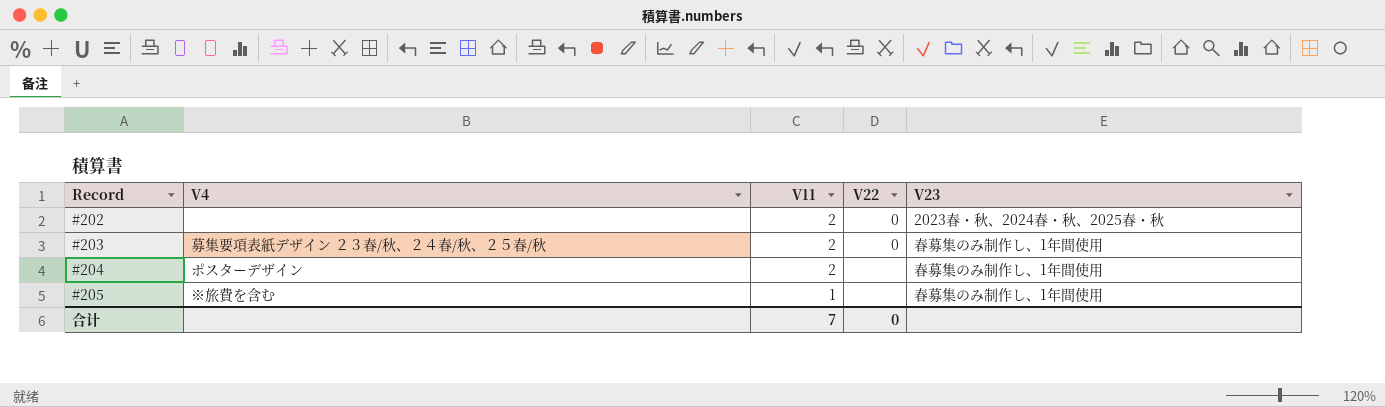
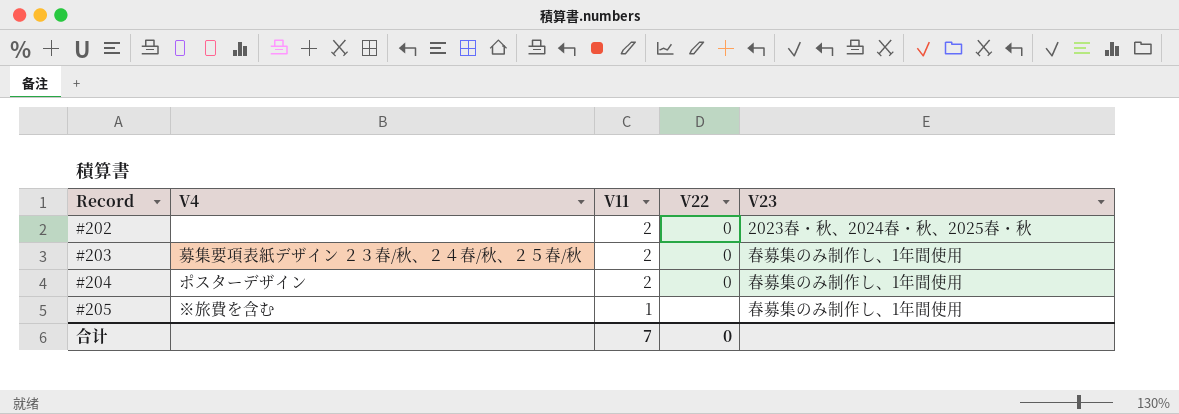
#204 | V22: none -> 0

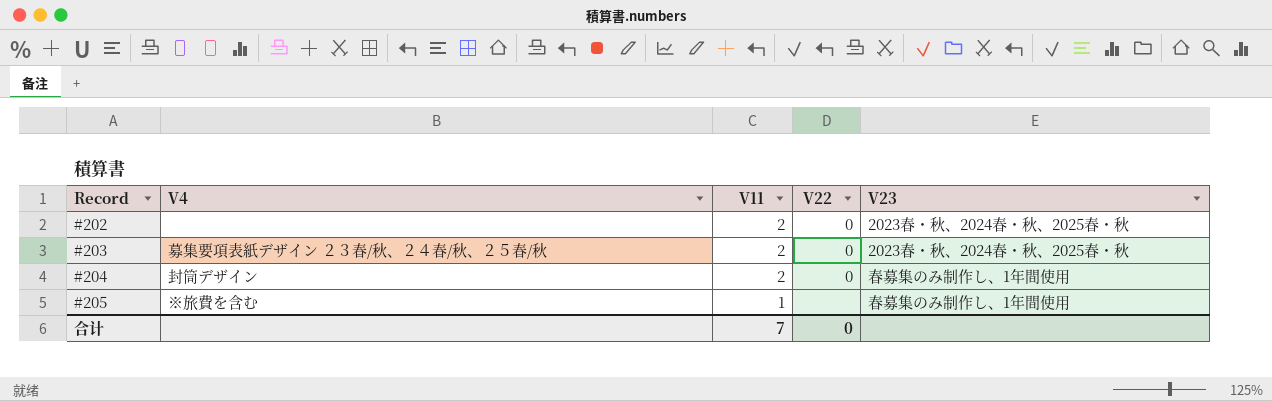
#203 | V23: 春募集のみ制作し、1年間使用 -> 2023春・秋、2024春・秋、2025春・秋
#204 | V4: ポスターデザイン -> 封筒デザイン

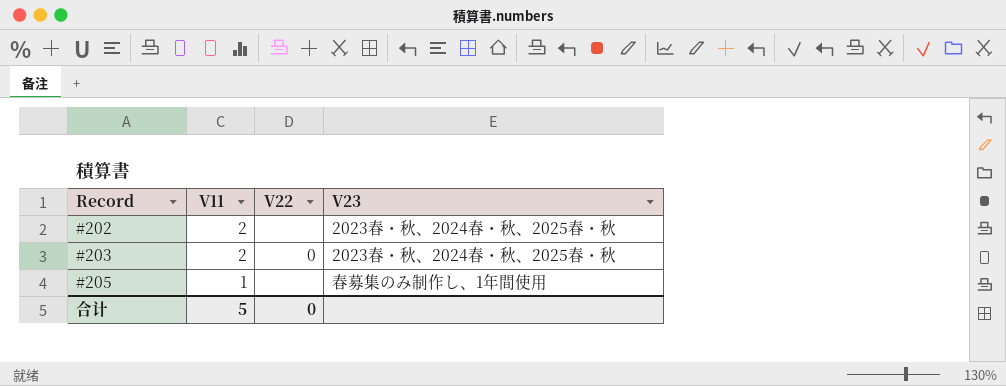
column V4 | position: 2 -> none
row #204: 封筒デザイン | 2 | 0 | 春募集のみ制作し、1年間使用 -> none
#202 | V22: 0 -> none
合计 | V11: 7 -> 5

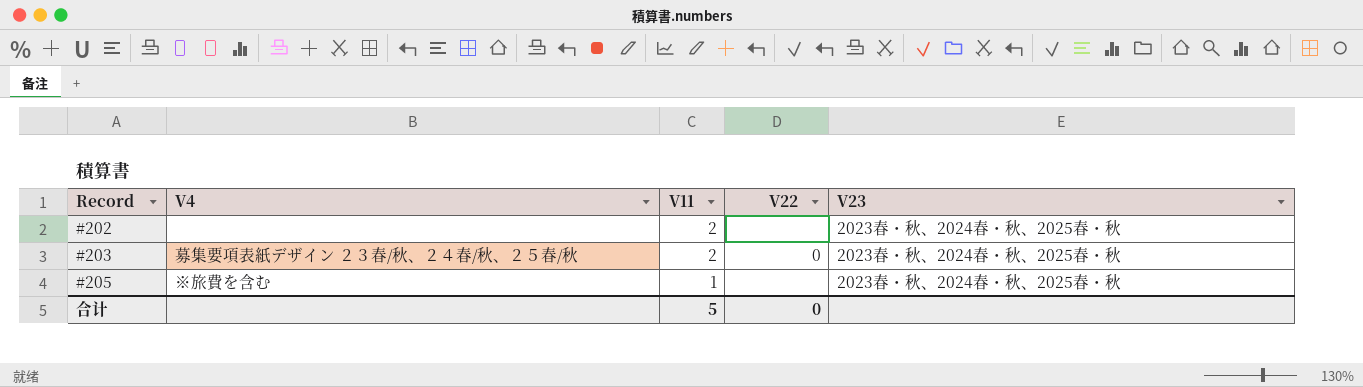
column V4 | position: none -> 2
#205 | V23: 春募集のみ制作し、1年間使用 -> 2023春・秋、2024春・秋、2025春・秋

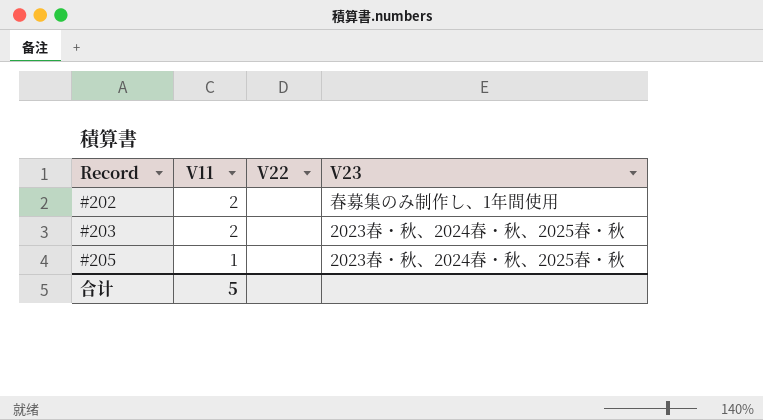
column V4 | position: 2 -> none
#202 | V23: 2023春・秋、2024春・秋、2025春・秋 -> 春募集のみ制作し、1年間使用
#203 | V22: 0 -> none
合计 | V22: 0 -> none

